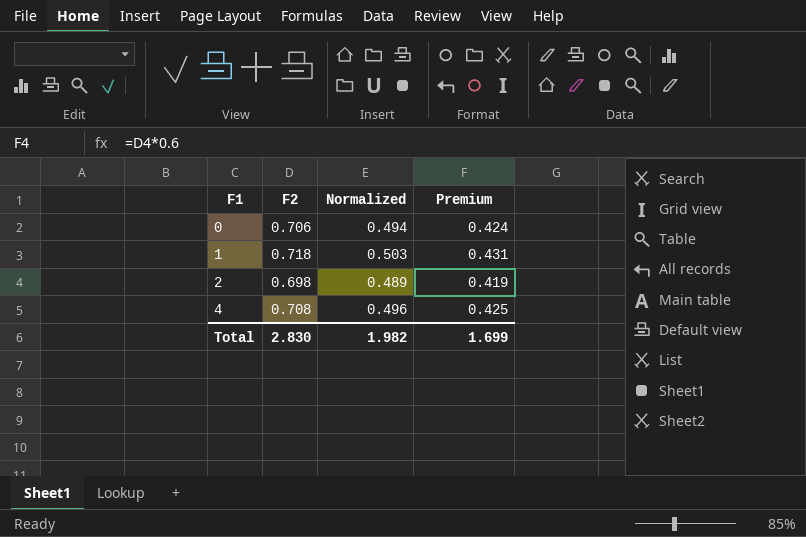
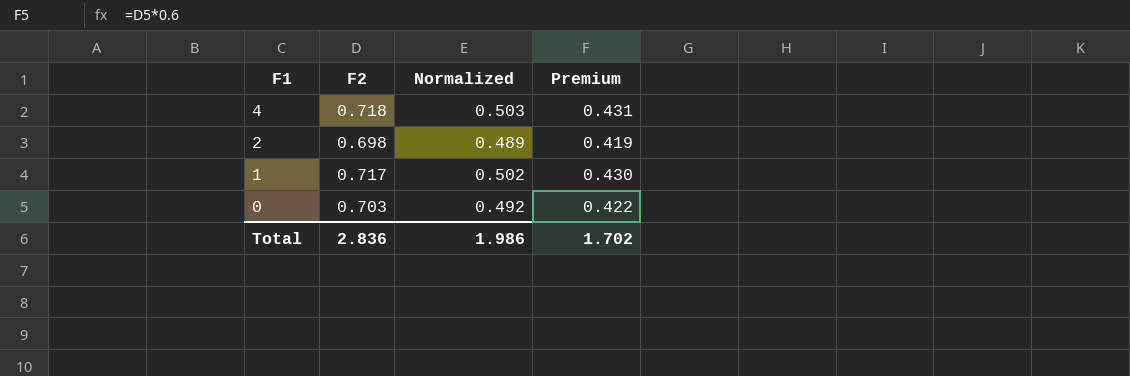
row order: F1 ascending -> F1 descending
4 | F2: 0.708 -> 0.718
4 | Normalized: 0.496 -> 0.503
4 | Premium: 0.425 -> 0.431
1 | F2: 0.718 -> 0.717
1 | Normalized: 0.503 -> 0.502
1 | Premium: 0.431 -> 0.430
0 | F2: 0.706 -> 0.703
0 | Normalized: 0.494 -> 0.492
0 | Premium: 0.424 -> 0.422
Total | F2: 2.830 -> 2.836
Total | Normalized: 1.982 -> 1.986
Total | Premium: 1.699 -> 1.702

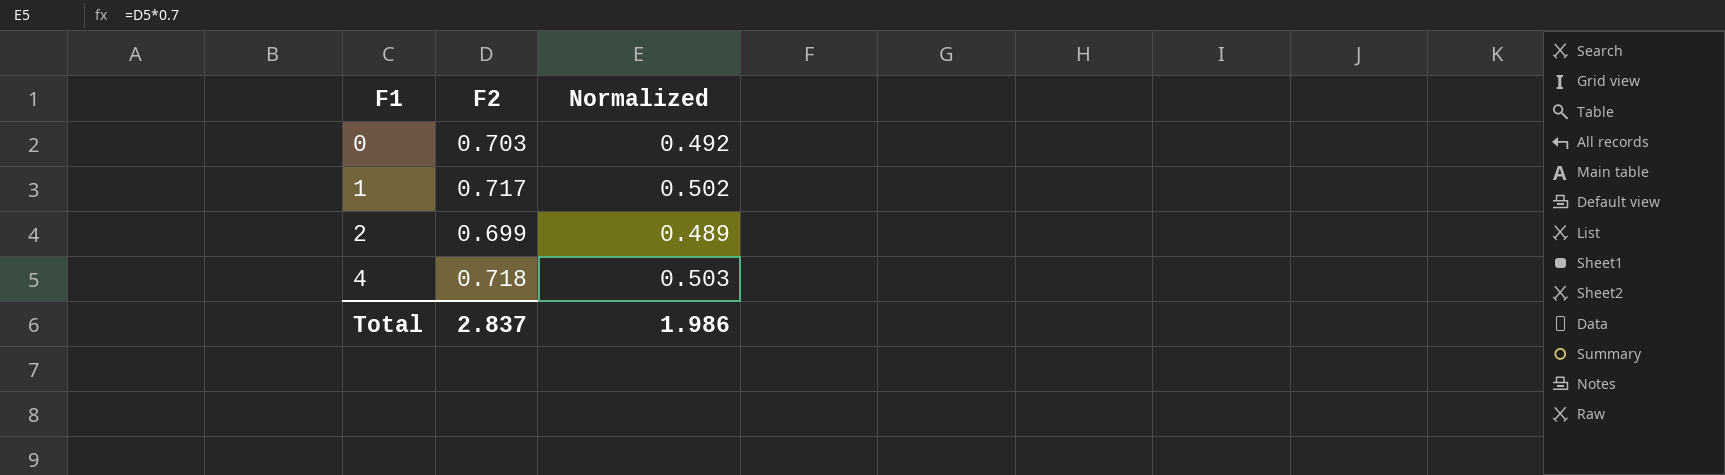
row order: F1 descending -> F1 ascending
column Premium | formula: [F2] * 0.6 -> none
2 | F2: 0.698 -> 0.699
Total | F2: 2.836 -> 2.837

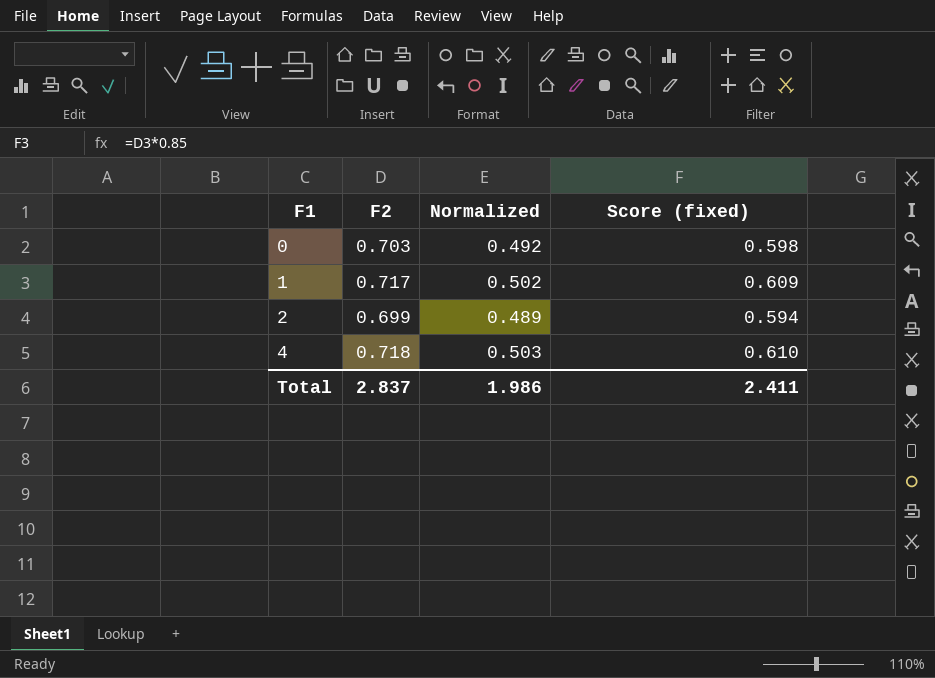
column Score (fixed) | formula: none -> [F2] * 0.85

